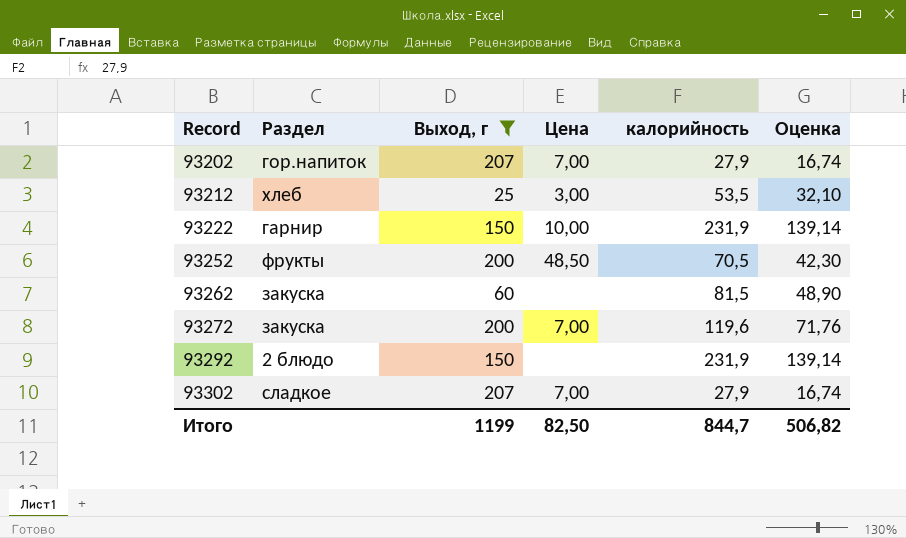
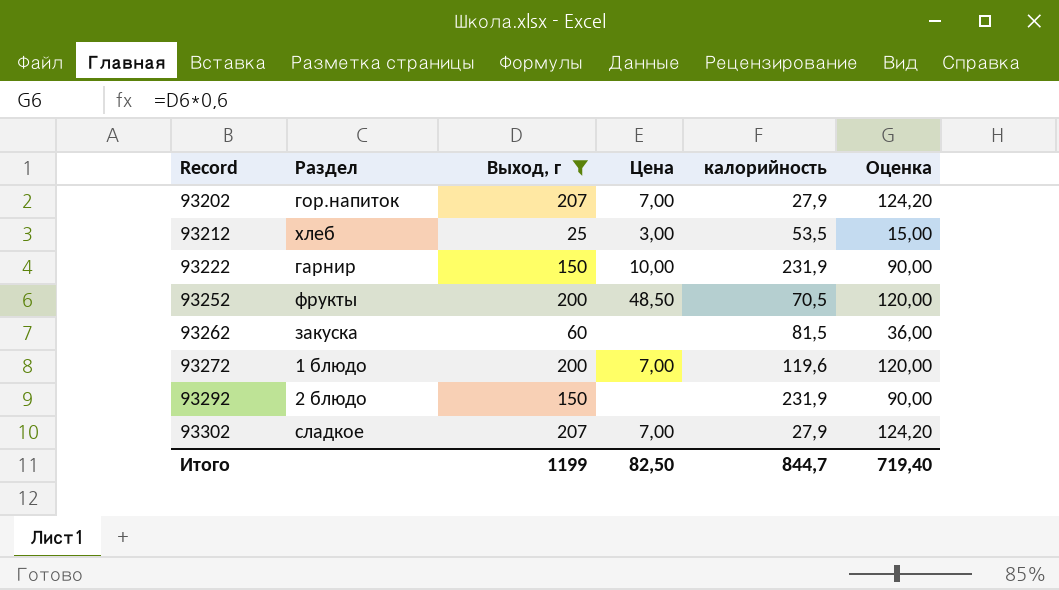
column Оценка | formula: [калорийность] * 0,6 -> [Выход, г] * 0,6
93272 | Раздел: закуска -> 1 блюдо
Итого | Оценка: 506,82 -> 719,40

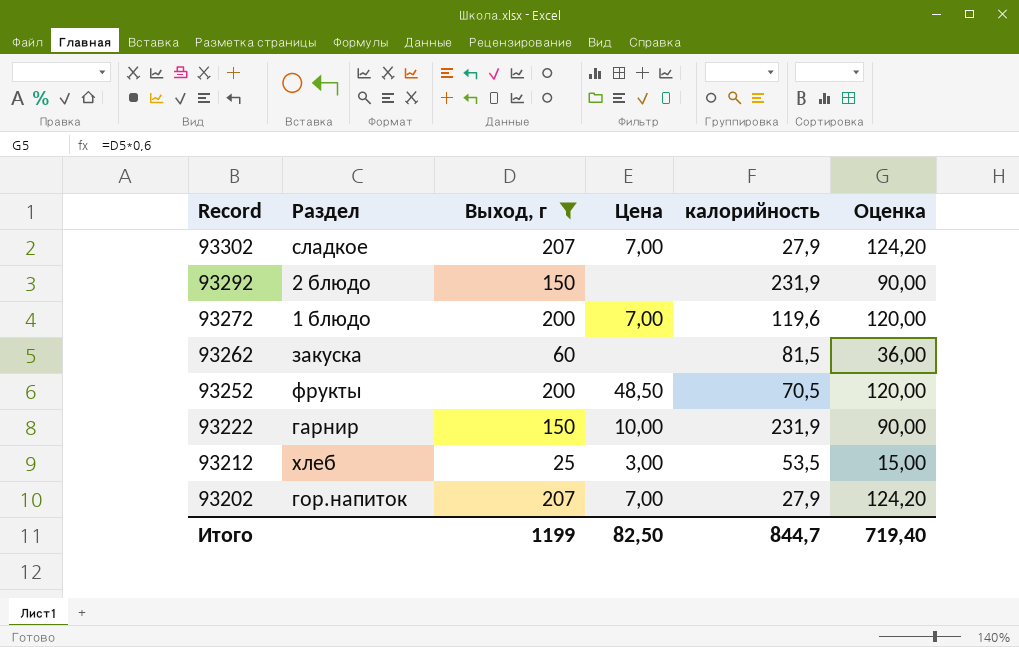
row order: Record ascending -> Record descending

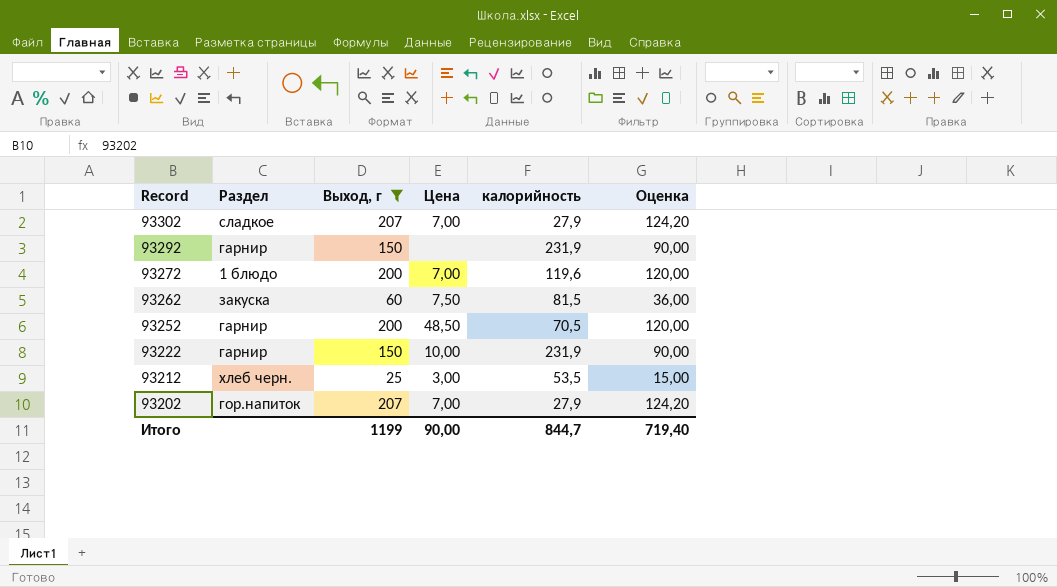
93292 | Раздел: 2 блюдо -> гарнир
93262 | Цена: none -> 7,50
93252 | Раздел: фрукты -> гарнир
93212 | Раздел: хлеб -> хлеб черн.
Итого | Цена: 82,50 -> 90,00

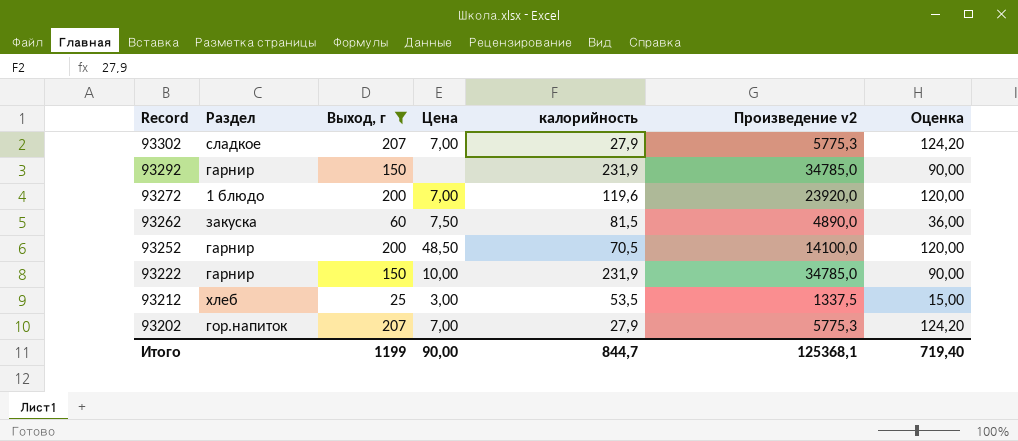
column Произведение v2 | formula: none -> [Выход, г] * [калорийность]
93212 | Раздел: хлеб черн. -> хлеб

